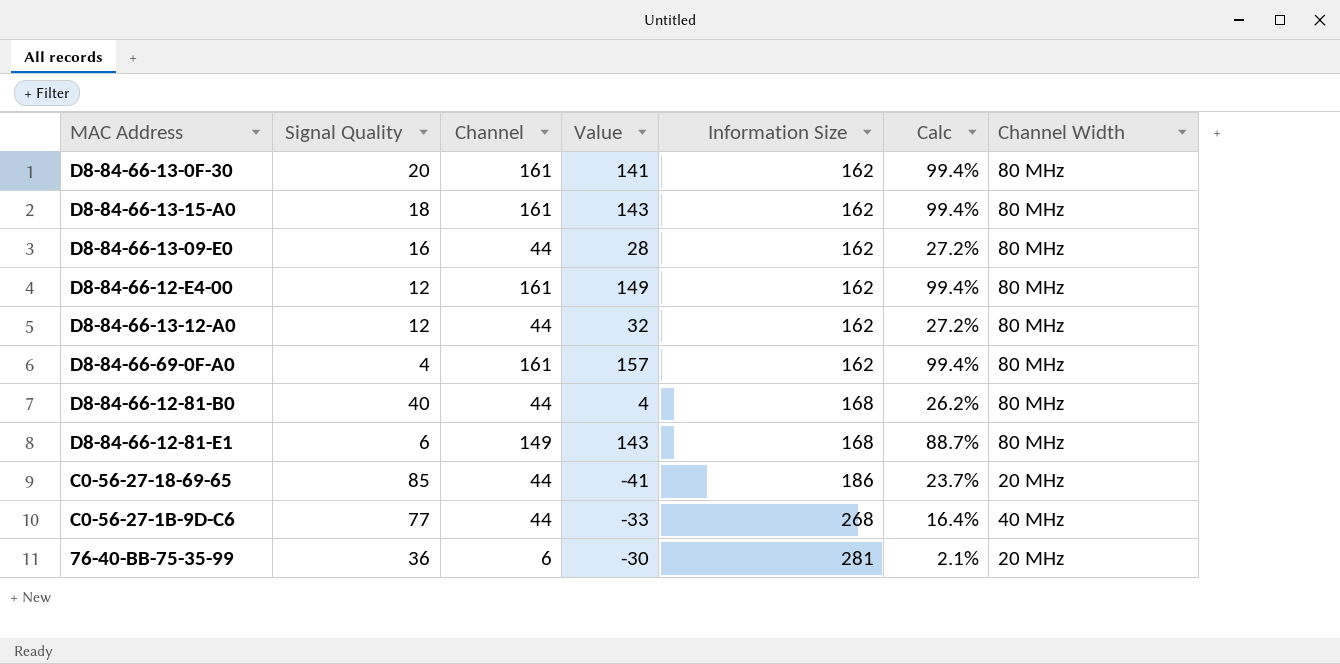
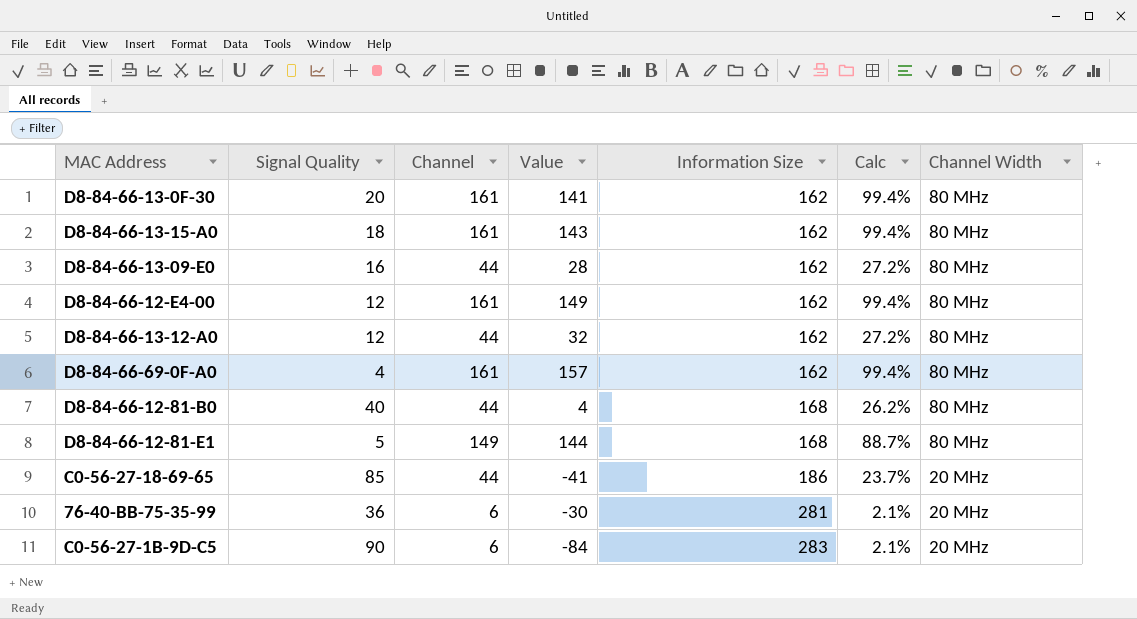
row C0-56-27-1B-9D-C6: 77 | 44 | -33 | 268 | 16.4% | 40 MHz -> none
D8-84-66-12-81-E1 | Signal Quality: 6 -> 5
D8-84-66-12-81-E1 | Value: 143 -> 144
row C0-56-27-1B-9D-C5: none -> 90 | 6 | -84 | 283 | 2.1% | 20 MHz

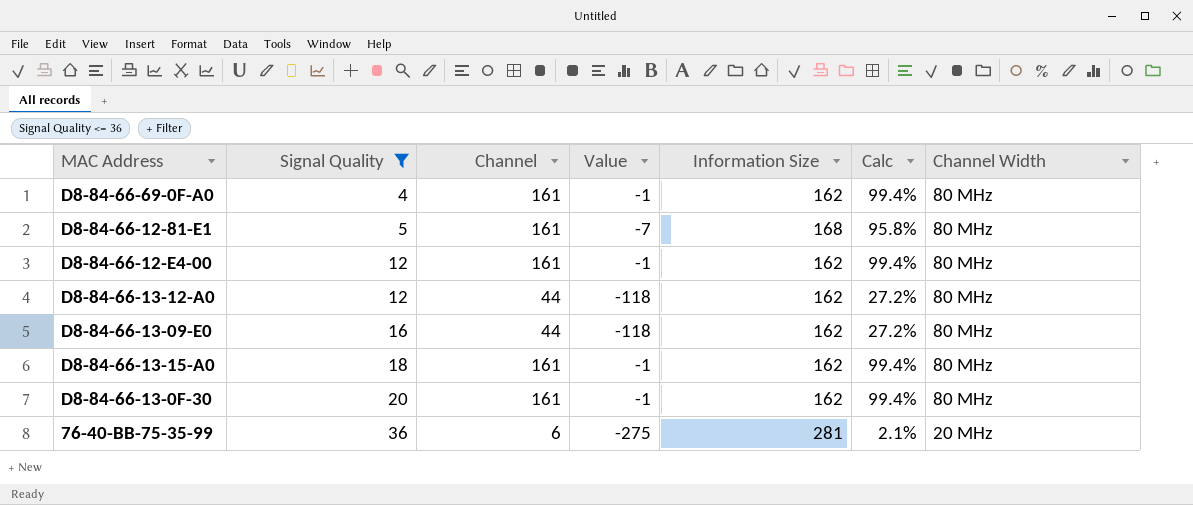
filter: none -> Signal Quality <= 36
row order: Information Size ascending -> Signal Quality ascending
column Value | formula: [Channel] - [Signal Quality] -> [Channel] - [Information Size]
D8-84-66-12-81-E1 | Channel: 149 -> 161
D8-84-66-12-81-E1 | Calc: 88.7% -> 95.8%

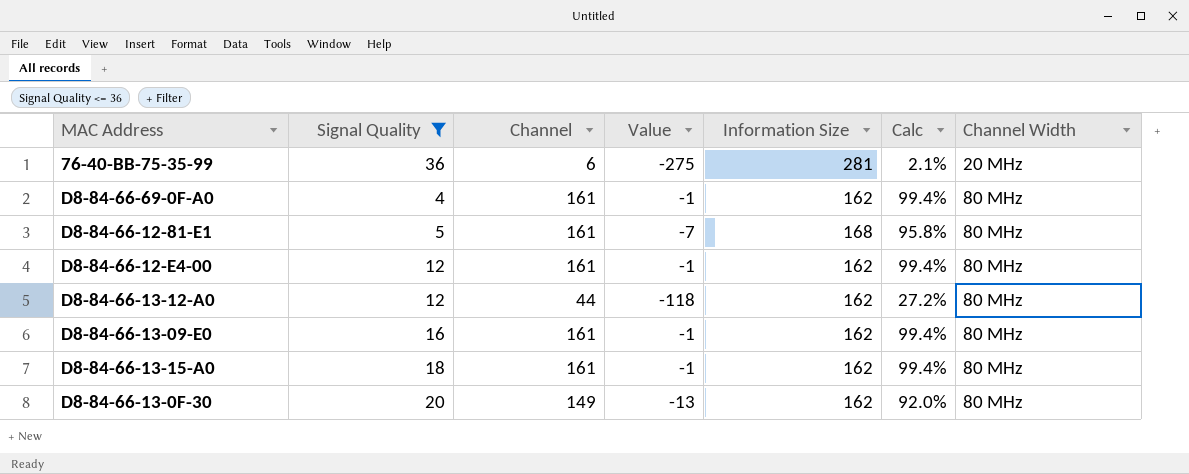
row order: Signal Quality ascending -> Channel Width ascending
D8-84-66-13-09-E0 | Channel: 44 -> 161
D8-84-66-13-09-E0 | Value: -118 -> -1
D8-84-66-13-09-E0 | Calc: 27.2% -> 99.4%
D8-84-66-13-0F-30 | Channel: 161 -> 149
D8-84-66-13-0F-30 | Value: -1 -> -13
D8-84-66-13-0F-30 | Calc: 99.4% -> 92.0%

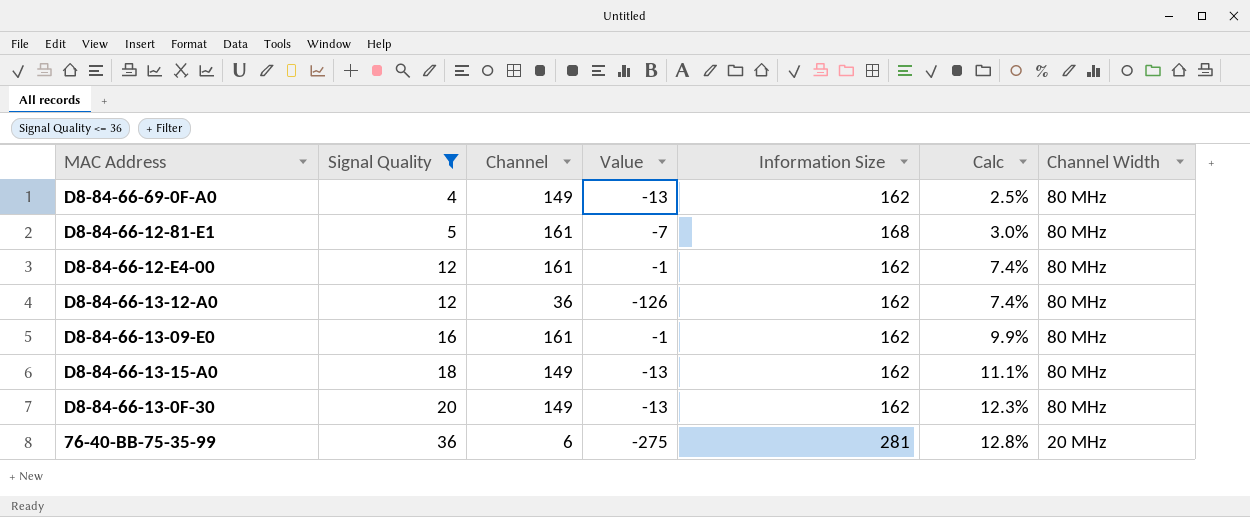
row order: Channel Width ascending -> Signal Quality ascending
column Calc | formula: [Channel] / [Information Size] -> [Signal Quality] / [Information Size]
D8-84-66-69-0F-A0 | Channel: 161 -> 149
D8-84-66-69-0F-A0 | Value: -1 -> -13
D8-84-66-13-12-A0 | Channel: 44 -> 36
D8-84-66-13-12-A0 | Value: -118 -> -126
D8-84-66-13-15-A0 | Channel: 161 -> 149
D8-84-66-13-15-A0 | Value: -1 -> -13

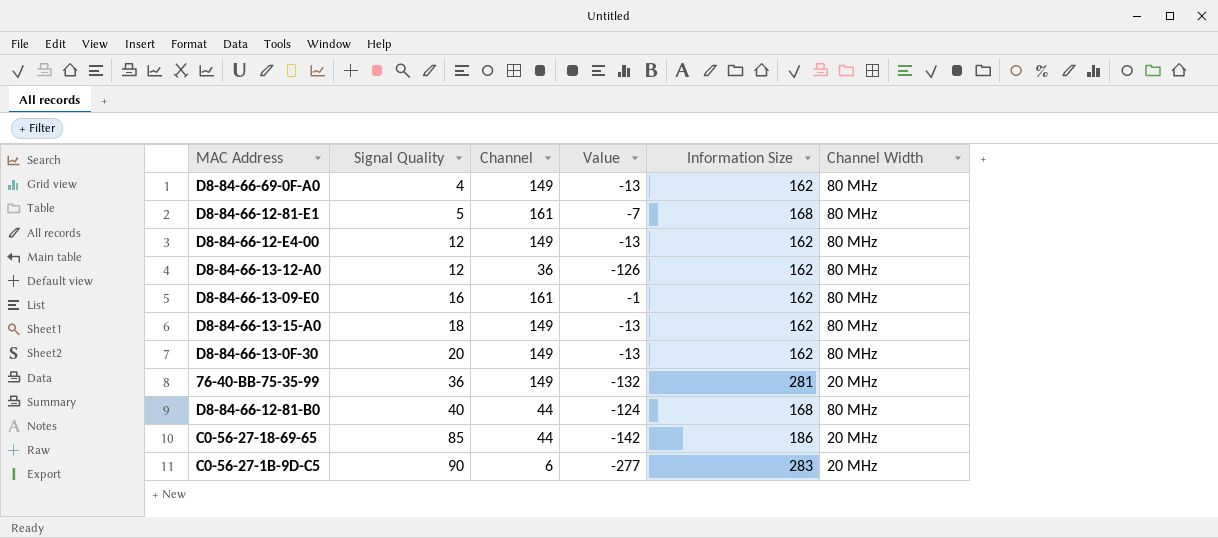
filter: Signal Quality <= 36 -> none
column Calc | formula: [Signal Quality] / [Information Size] -> none
D8-84-66-12-E4-00 | Channel: 161 -> 149
D8-84-66-12-E4-00 | Value: -1 -> -13
76-40-BB-75-35-99 | Channel: 6 -> 149
76-40-BB-75-35-99 | Value: -275 -> -132

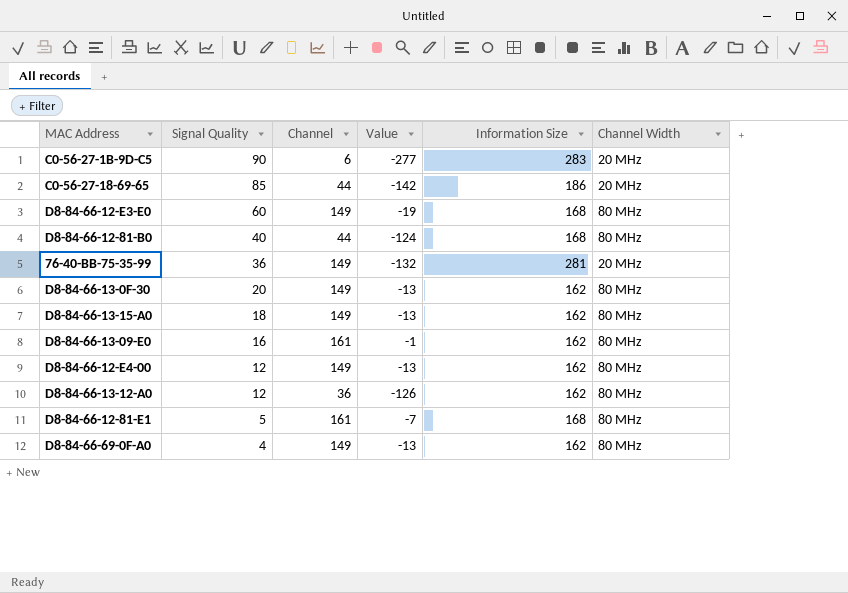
row order: Signal Quality ascending -> Signal Quality descending
row D8-84-66-12-E3-E0: none -> 60 | 149 | -19 | 168 | 80 MHz

